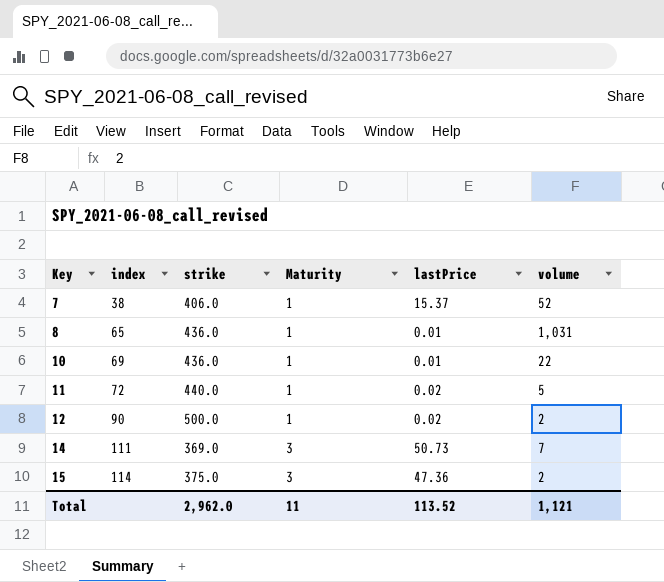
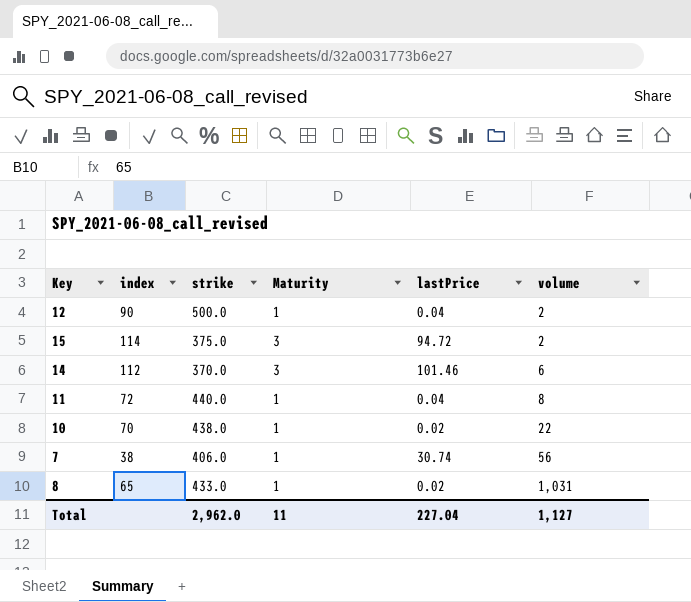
row order: Key ascending -> volume ascending
12 | lastPrice: 0.02 -> 0.04
15 | lastPrice: 47.36 -> 94.72
14 | index: 111 -> 112
14 | strike: 369.0 -> 370.0
14 | lastPrice: 50.73 -> 101.46
14 | volume: 7 -> 6
11 | lastPrice: 0.02 -> 0.04
11 | volume: 5 -> 8
10 | index: 69 -> 70
10 | strike: 436.0 -> 438.0
10 | lastPrice: 0.01 -> 0.02
7 | lastPrice: 15.37 -> 30.74
7 | volume: 52 -> 56
8 | strike: 436.0 -> 433.0
8 | lastPrice: 0.01 -> 0.02
Total | lastPrice: 113.52 -> 227.04
Total | volume: 1,121 -> 1,127

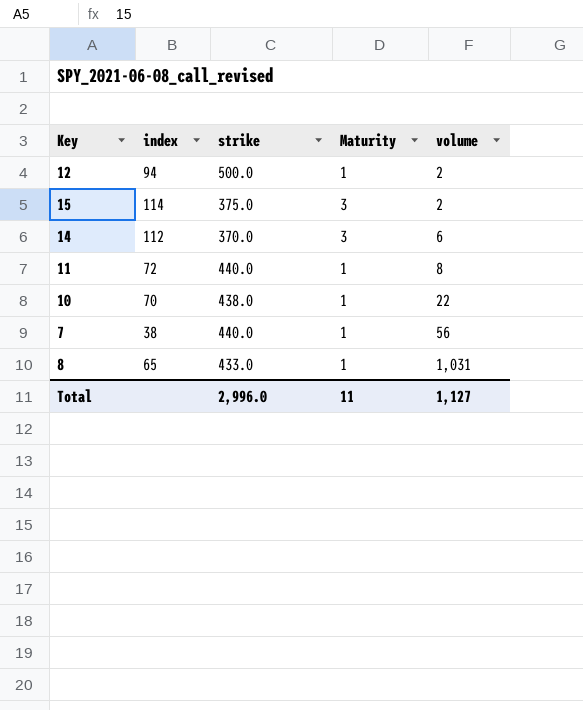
column lastPrice | position: 5 -> none
12 | index: 90 -> 94
7 | strike: 406.0 -> 440.0
Total | strike: 2,962.0 -> 2,996.0

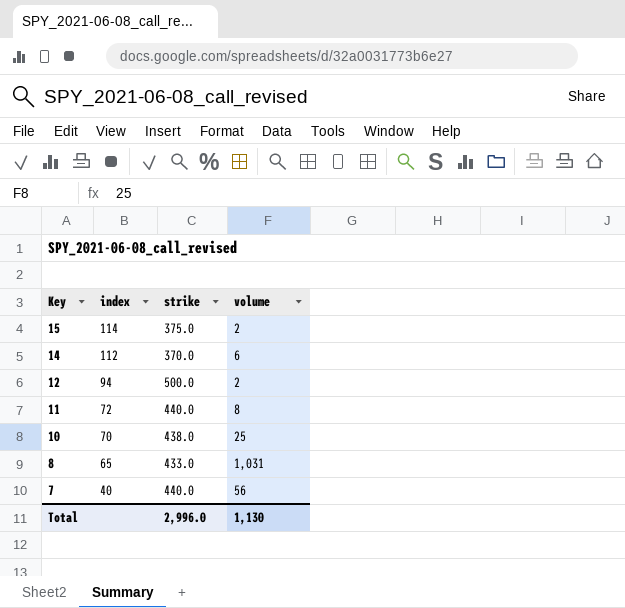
row order: volume ascending -> Key descending
column Maturity | position: 4 -> none
10 | volume: 22 -> 25
7 | index: 38 -> 40
Total | volume: 1,127 -> 1,130

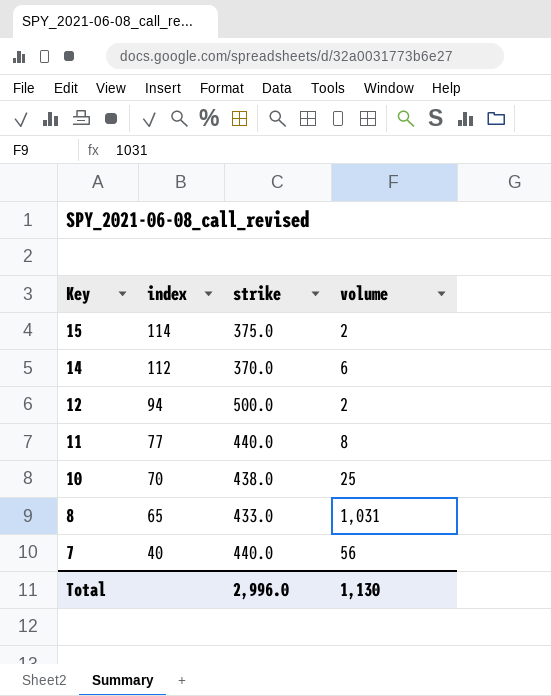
11 | index: 72 -> 77

